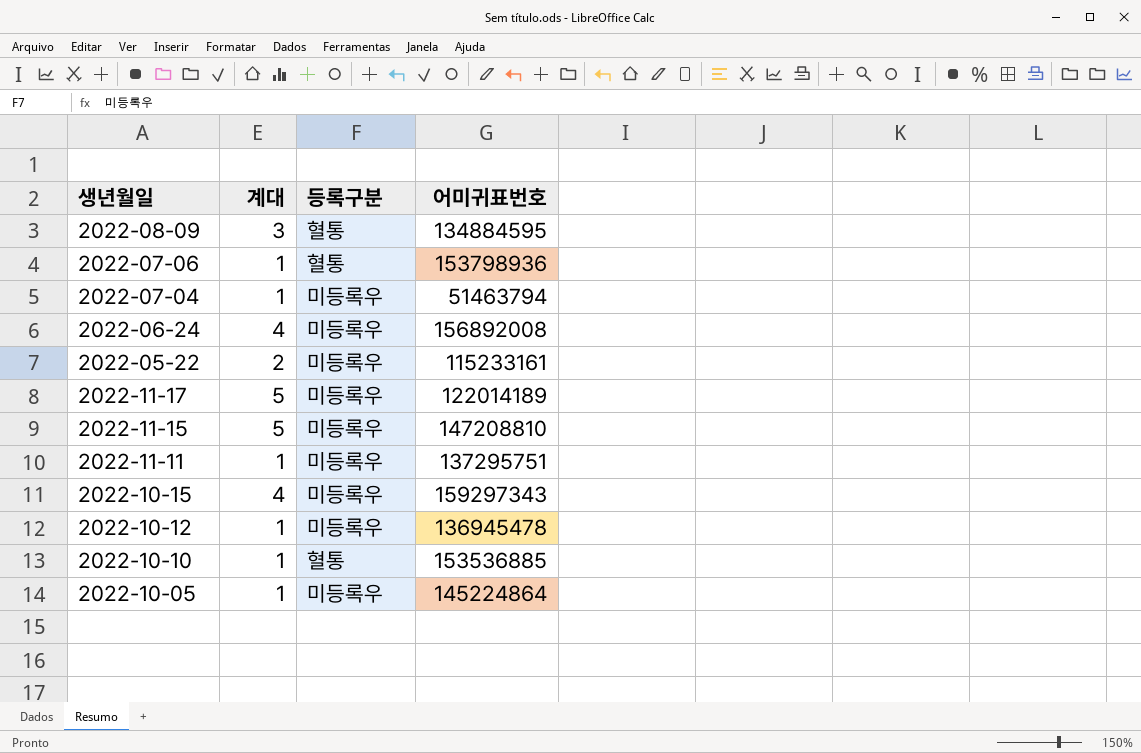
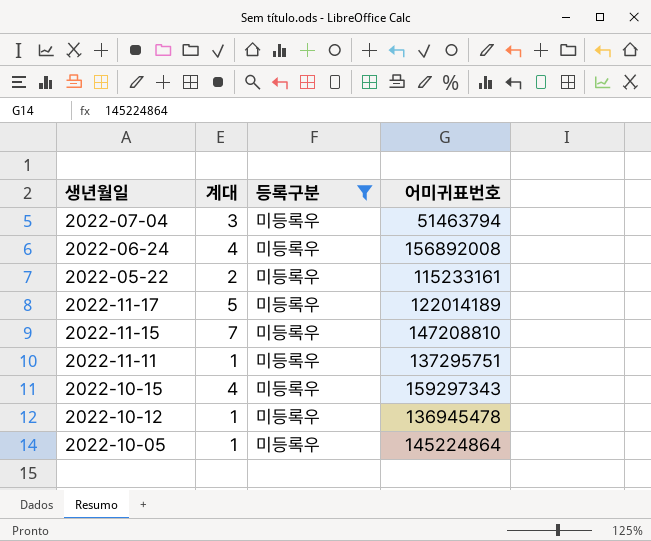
filter: none -> 등록구분 = 미등록우
2022-07-04 | 계대: 1 -> 3
2022-11-15 | 계대: 5 -> 7

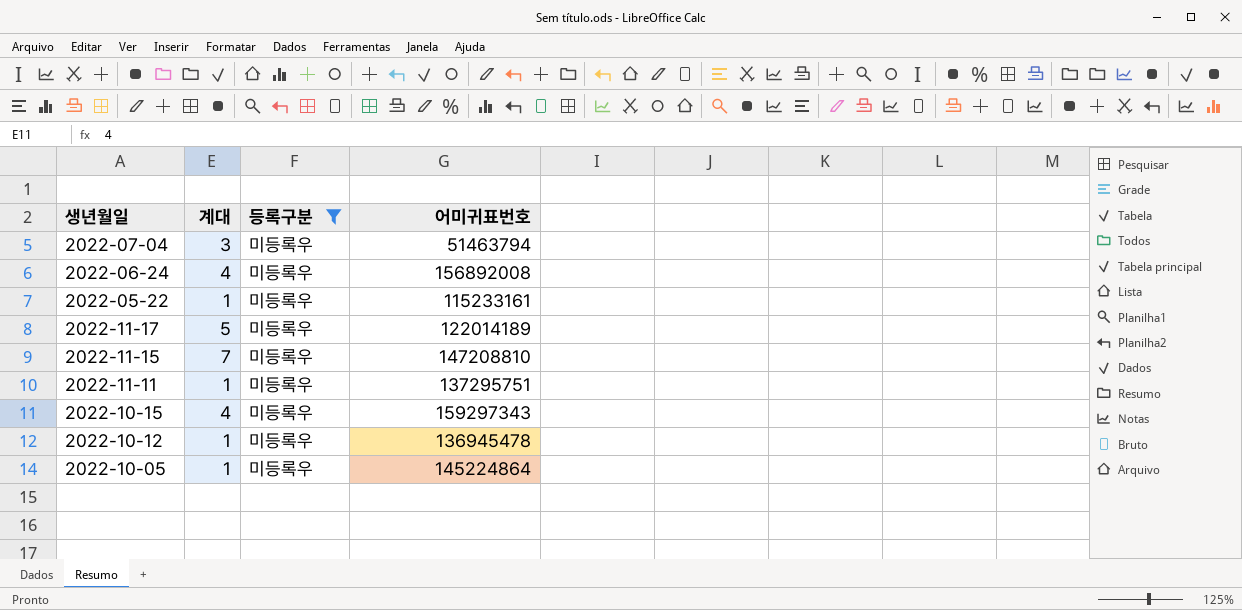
2022-05-22 | 계대: 2 -> 1

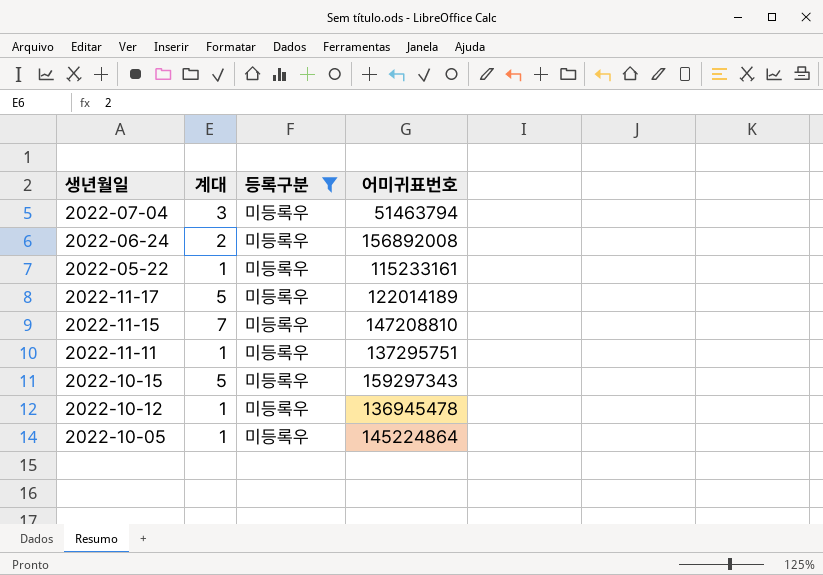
2022-06-24 | 계대: 4 -> 2
2022-10-15 | 계대: 4 -> 5

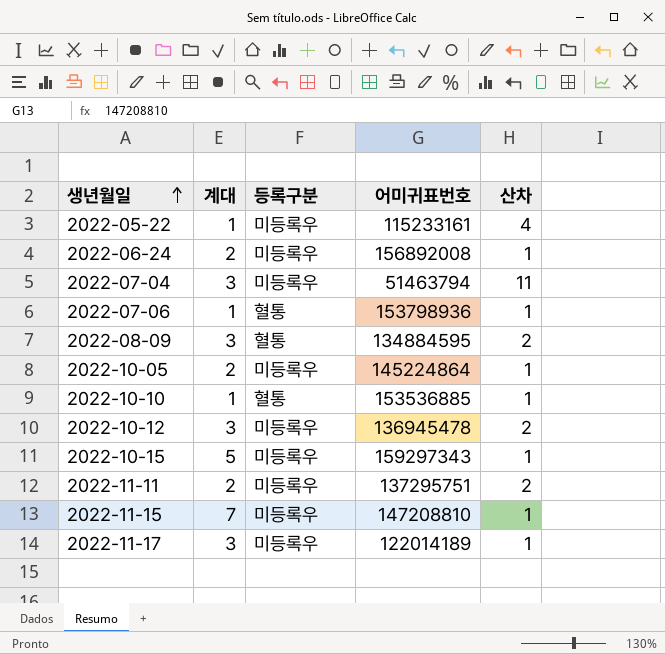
filter: 등록구분 = 미등록우 -> none
row order: none -> 생년월일 ascending
column 산차 | position: none -> 5
2022-10-05 | 계대: 1 -> 2
2022-10-12 | 계대: 1 -> 3
2022-11-11 | 계대: 1 -> 2
2022-11-17 | 계대: 5 -> 3

